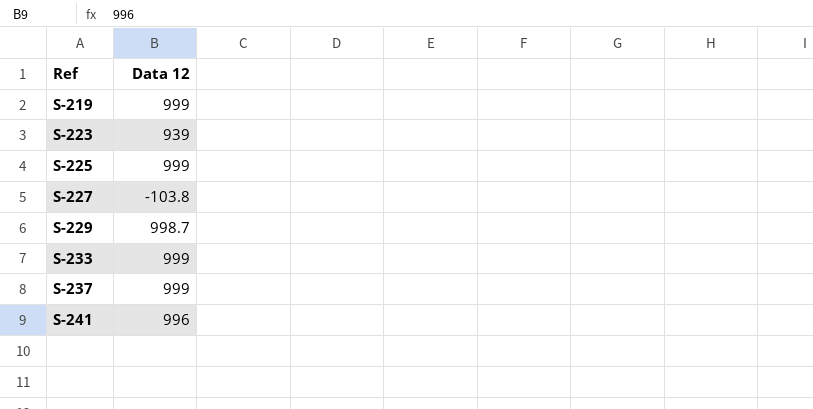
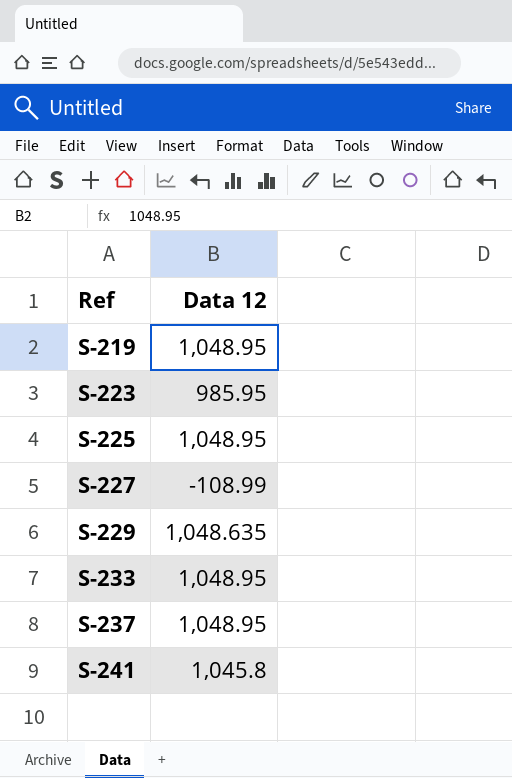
S-219 | Data 12: 999 -> 1,048.95
S-223 | Data 12: 939 -> 985.95
S-225 | Data 12: 999 -> 1,048.95
S-227 | Data 12: -103.8 -> -108.99
S-229 | Data 12: 998.7 -> 1,048.635
S-233 | Data 12: 999 -> 1,048.95
S-237 | Data 12: 999 -> 1,048.95
S-241 | Data 12: 996 -> 1,045.8

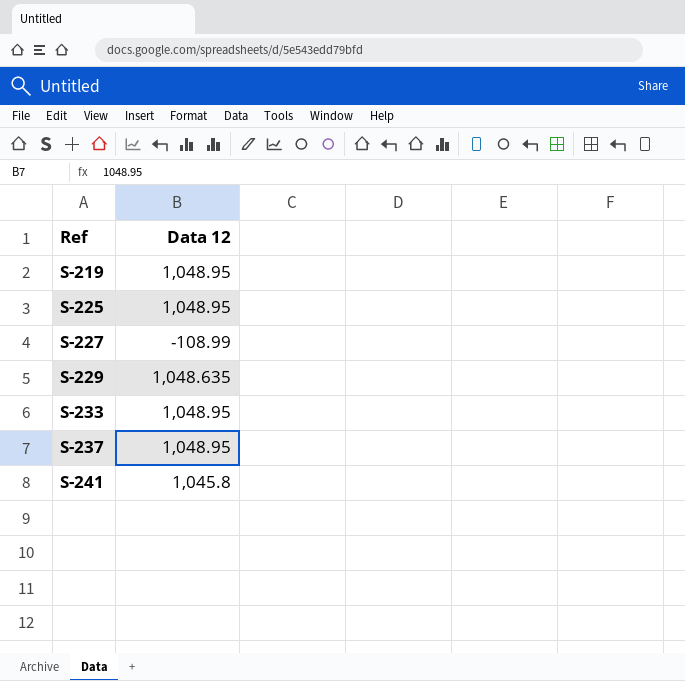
row S-223: 985.95 -> none

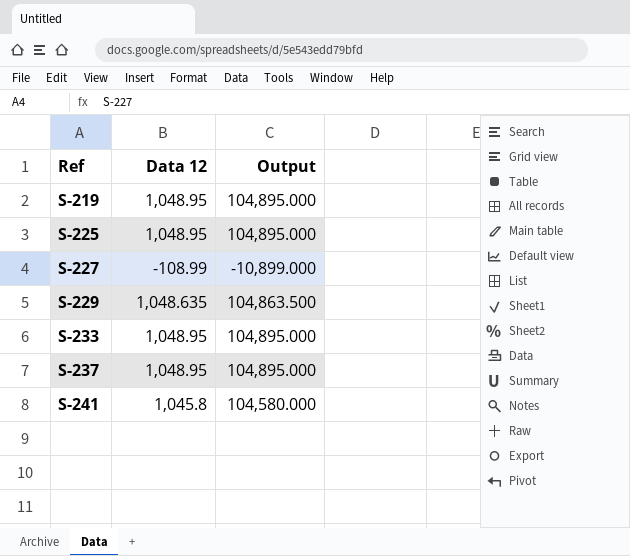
column Output | formula: none -> [Data 12] * 100

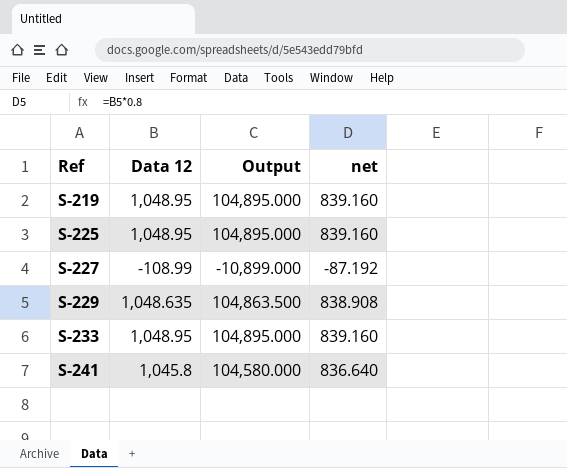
column net | formula: none -> [Data 12] * 0.8
row S-237: 1,048.95 | 104,895.000 -> none

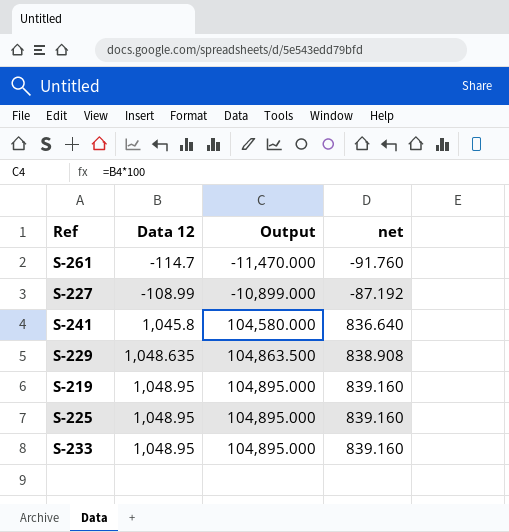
row order: Ref ascending -> Data 12 ascending
row S-261: none -> -114.7 | -11,470.000 | -91.760

